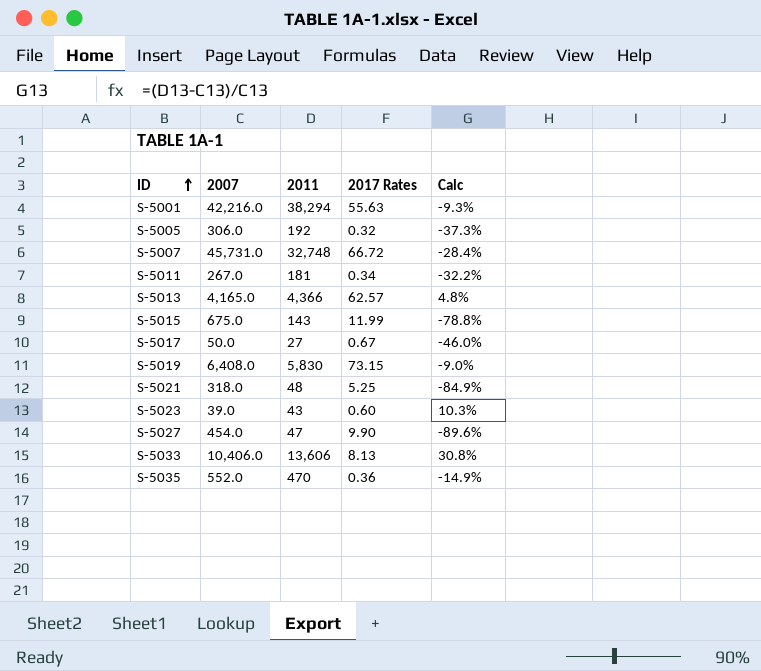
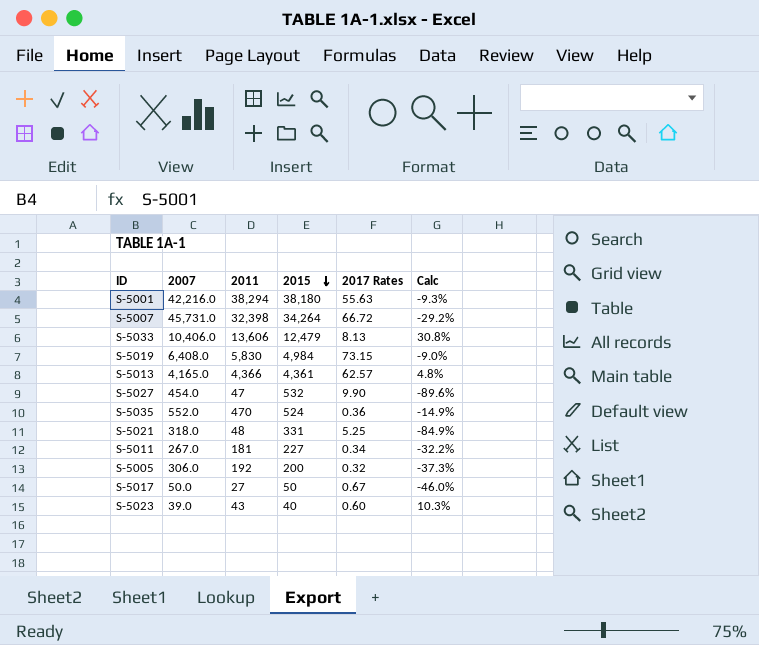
row order: ID ascending -> 2015 descending
column 2015 | position: none -> 4
row S-5015: 675.0 | 143 | 11.99 | -78.8% -> none
S-5007 | 2011: 32,748 -> 32,398
S-5007 | Calc: -28.4% -> -29.2%

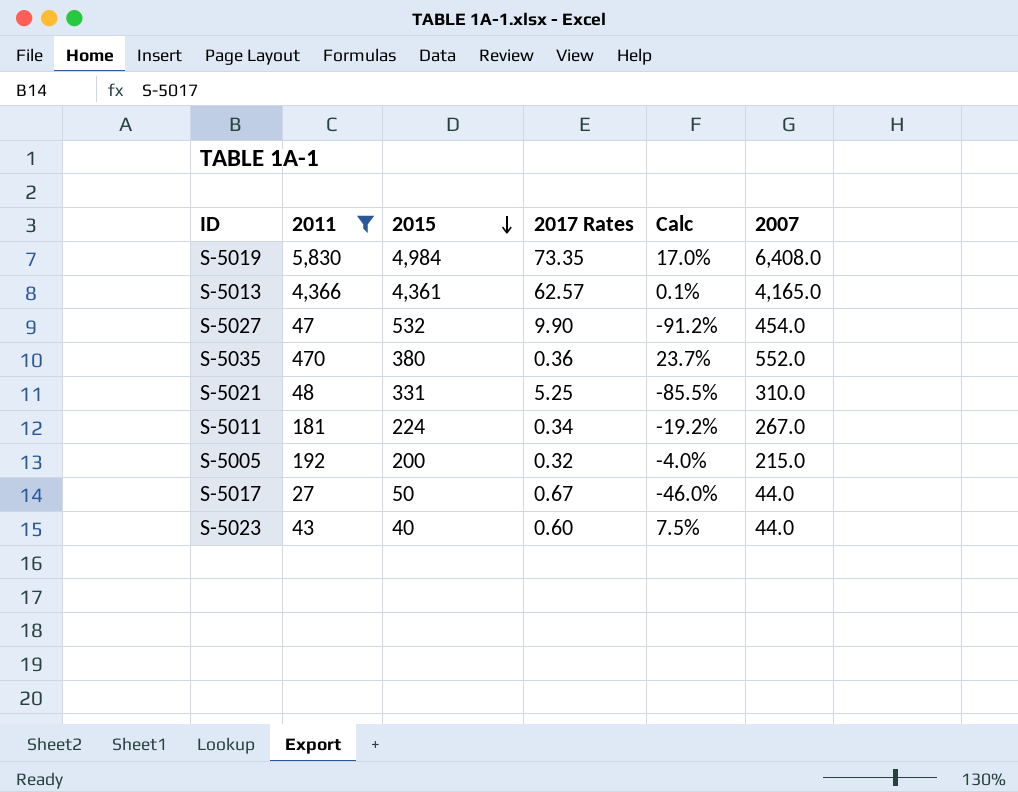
filter: none -> 2011 <= 5,830
column Calc | formula: ([2011] - [2007]) / [2007] -> ([2011] - [2015]) / [2015]
column 2007 | position: 2 -> 6
S-5019 | 2017 Rates: 73.15 -> 73.35
S-5035 | 2015: 524 -> 380
S-5021 | 2007: 318.0 -> 310.0
S-5011 | 2015: 227 -> 224
S-5005 | 2007: 306.0 -> 215.0
S-5017 | 2007: 50.0 -> 44.0
S-5023 | 2007: 39.0 -> 44.0

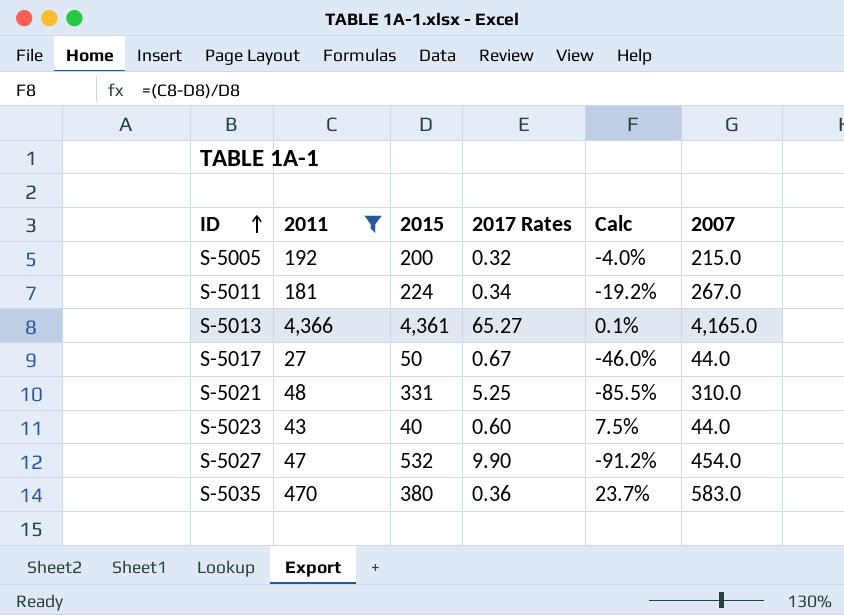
row order: 2015 descending -> ID ascending
row S-5019: 5,830 | 4,984 | 73.35 | 17.0% | 6,408.0 -> none
S-5013 | 2017 Rates: 62.57 -> 65.27
S-5035 | 2007: 552.0 -> 583.0

